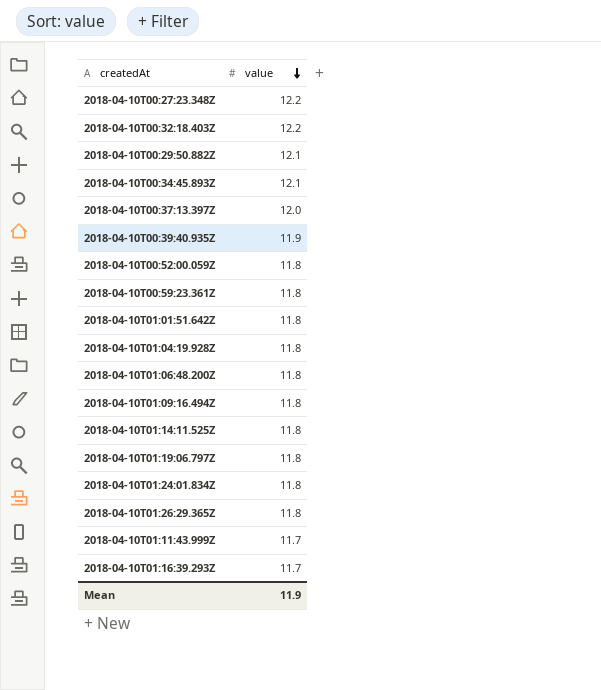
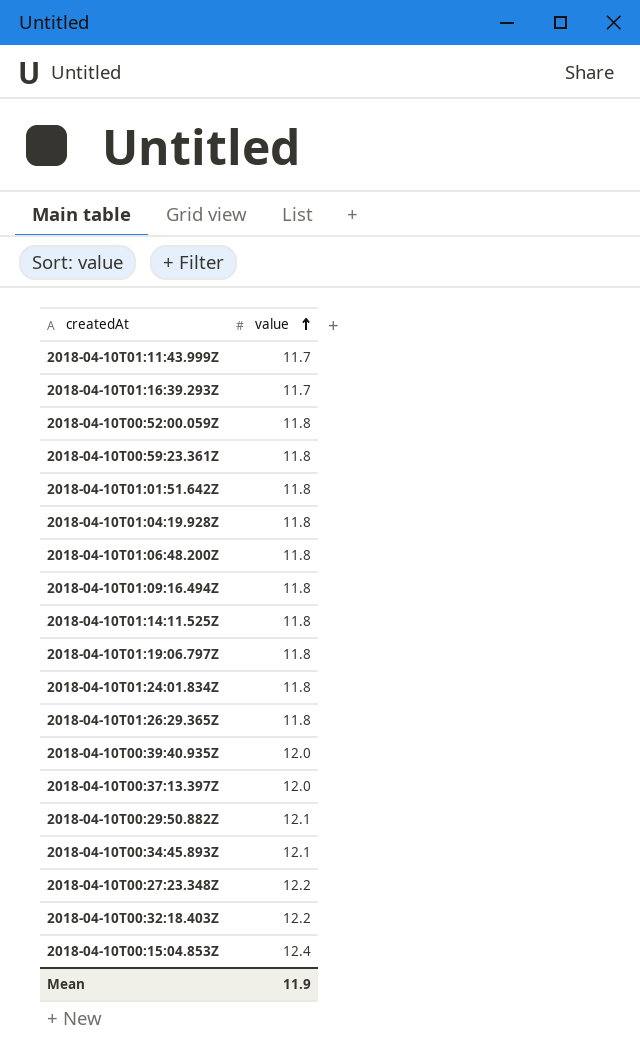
row order: value descending -> value ascending
2018-04-10T00:39:40.935Z | value: 11.9 -> 12.0
row 2018-04-10T00:15:04.853Z: none -> 12.4

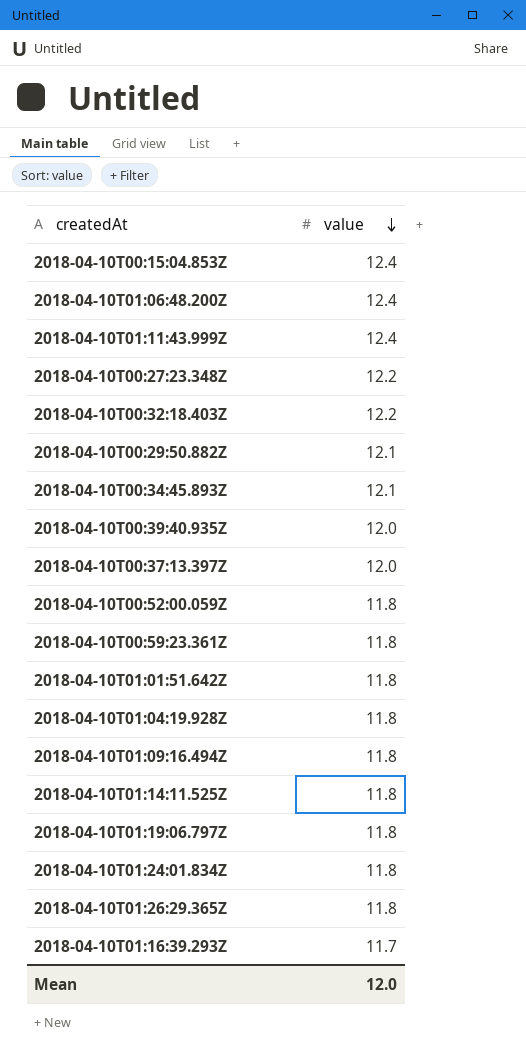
row order: value ascending -> value descending
2018-04-10T01:06:48.200Z | value: 11.8 -> 12.4
2018-04-10T01:11:43.999Z | value: 11.7 -> 12.4
Mean | value: 11.9 -> 12.0

